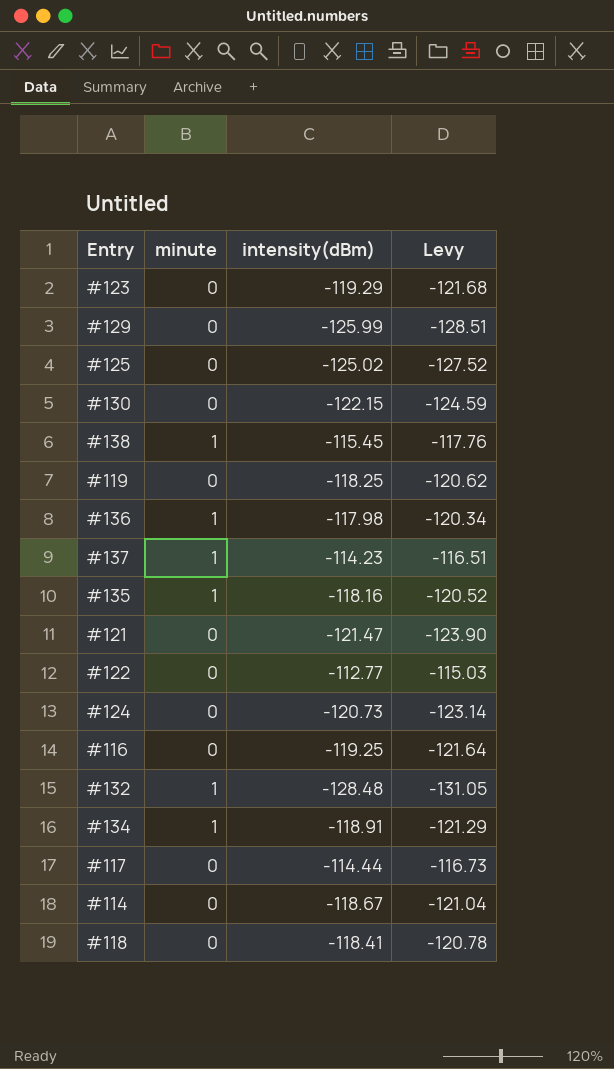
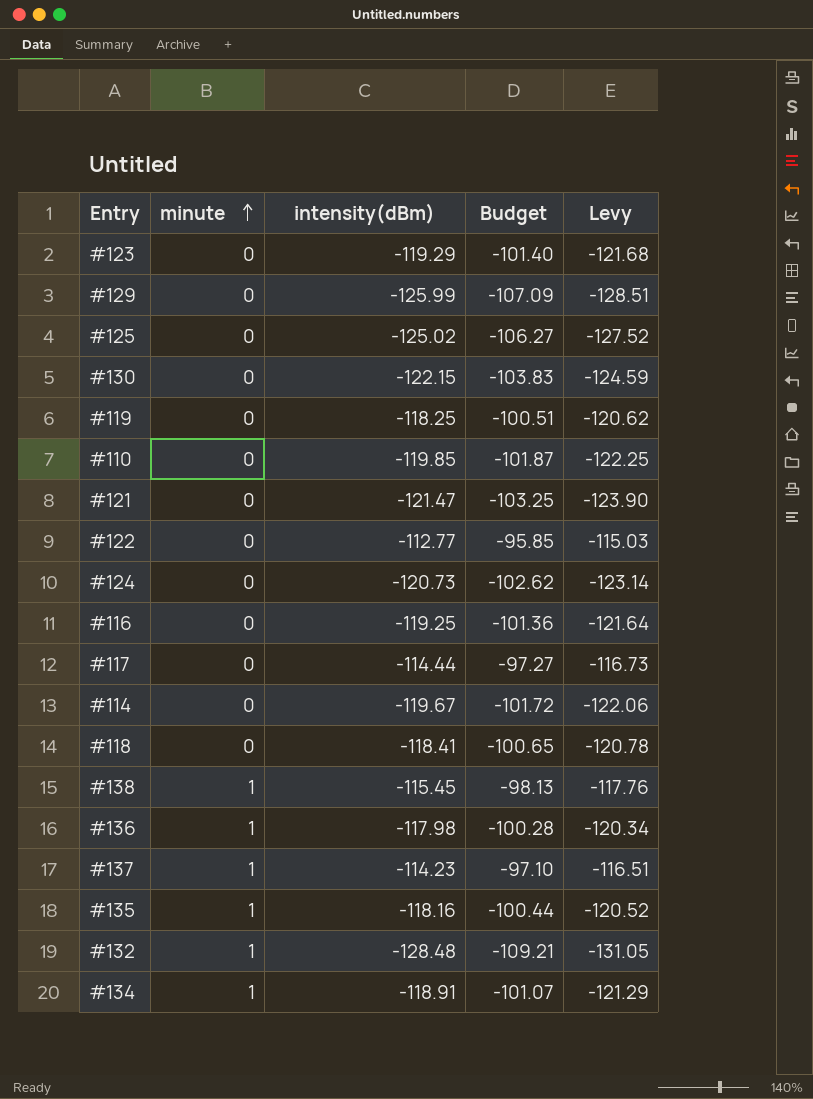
row order: none -> minute ascending
column Budget | formula: none -> [intensity(dBm)] * 0.85
row #110: none -> 0 | -119.85 | -101.87 | -122.25
#114 | intensity(dBm): -118.67 -> -119.67
#114 | Levy: -121.04 -> -122.06

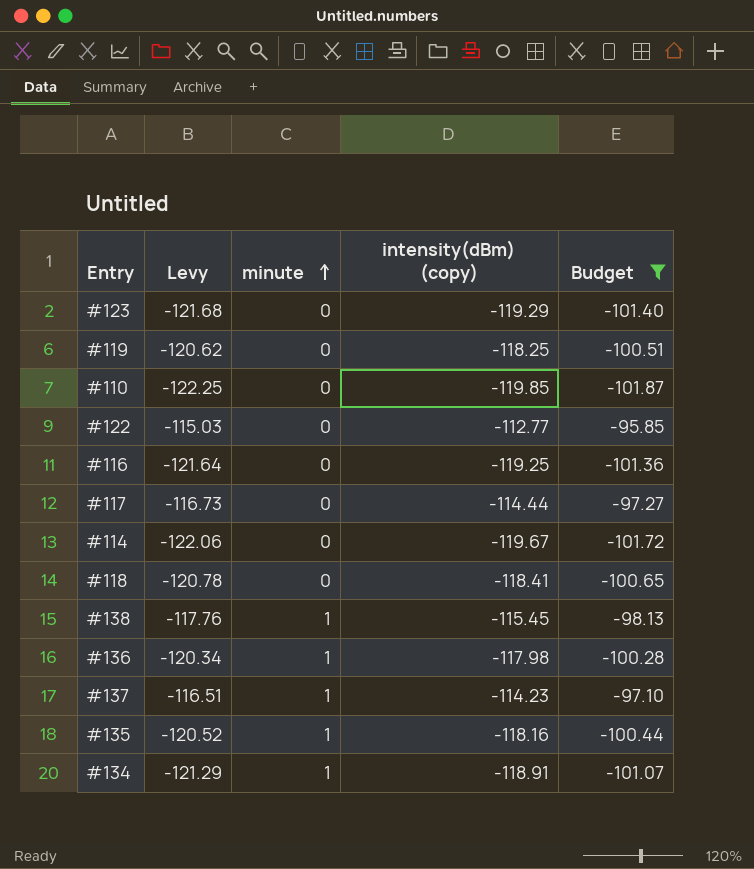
filter: none -> Budget >= -101.87
column Levy | position: 5 -> 2
column name: intensity(dBm) -> intensity(dBm) (copy)

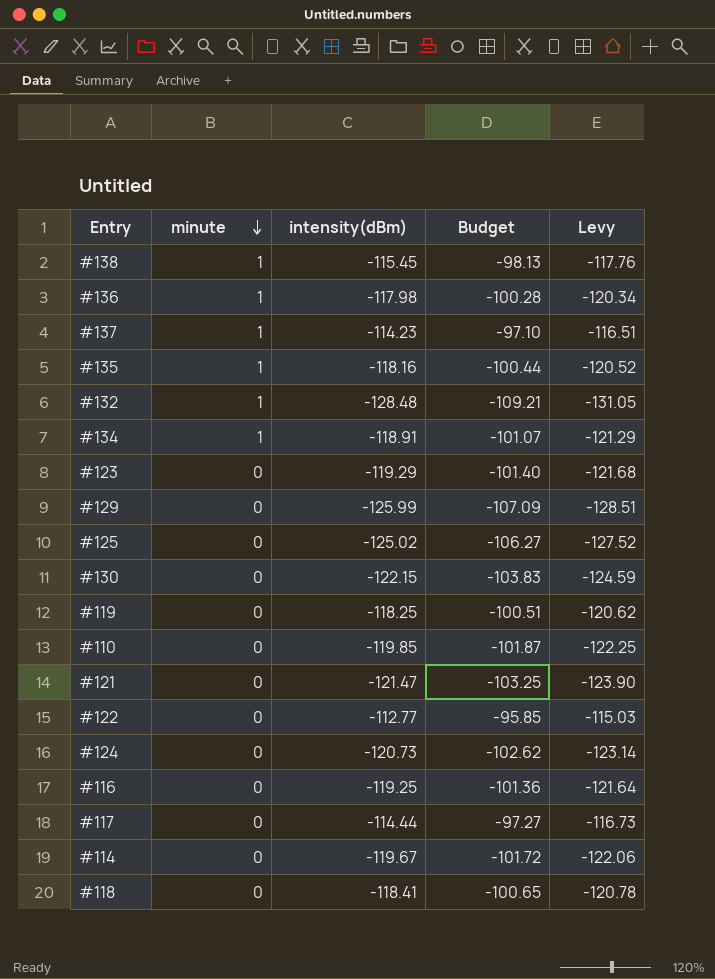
filter: Budget >= -101.87 -> none
row order: minute ascending -> minute descending
column name: intensity(dBm) (copy) -> intensity(dBm)
column Levy | position: 2 -> 5

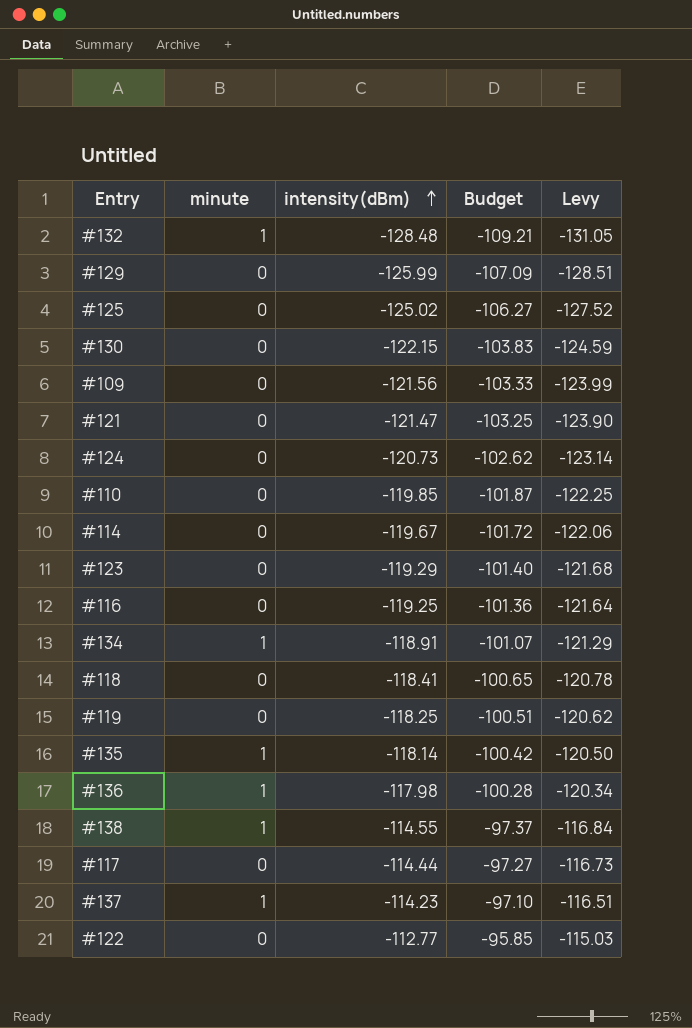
row order: minute descending -> intensity(dBm) ascending
row #109: none -> 0 | -121.56 | -103.33 | -123.99
#135 | intensity(dBm): -118.16 -> -118.14
#135 | Budget: -100.44 -> -100.42
#135 | Levy: -120.52 -> -120.50
#138 | intensity(dBm): -115.45 -> -114.55
#138 | Budget: -98.13 -> -97.37
#138 | Levy: -117.76 -> -116.84

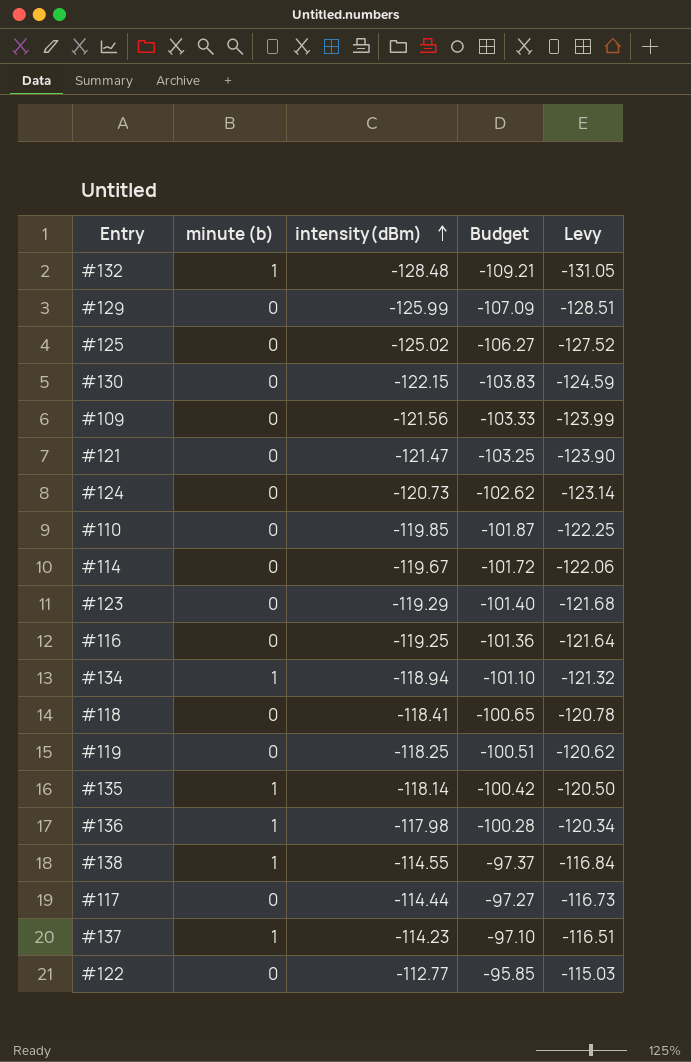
column name: minute -> minute (b)
#134 | intensity(dBm): -118.91 -> -118.94
#134 | Budget: -101.07 -> -101.10
#134 | Levy: -121.29 -> -121.32

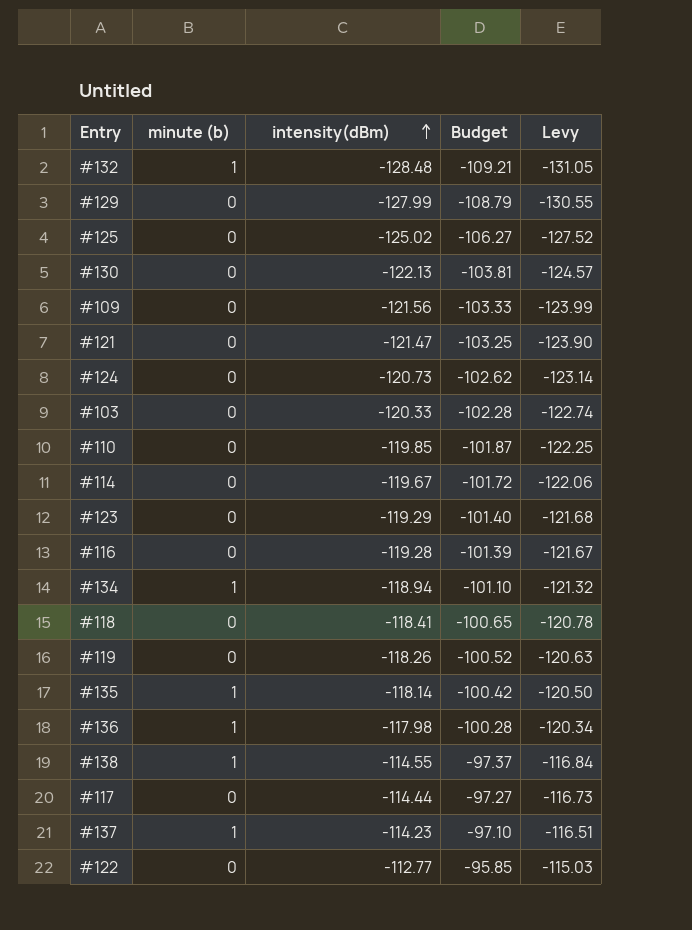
#129 | intensity(dBm): -125.99 -> -127.99
#129 | Budget: -107.09 -> -108.79
#129 | Levy: -128.51 -> -130.55
#130 | intensity(dBm): -122.15 -> -122.13
#130 | Budget: -103.83 -> -103.81
#130 | Levy: -124.59 -> -124.57
row #103: none -> 0 | -120.33 | -102.28 | -122.74
#116 | intensity(dBm): -119.25 -> -119.28
#116 | Budget: -101.36 -> -101.39
#116 | Levy: -121.64 -> -121.67
#119 | intensity(dBm): -118.25 -> -118.26
#119 | Budget: -100.51 -> -100.52
#119 | Levy: -120.62 -> -120.63

